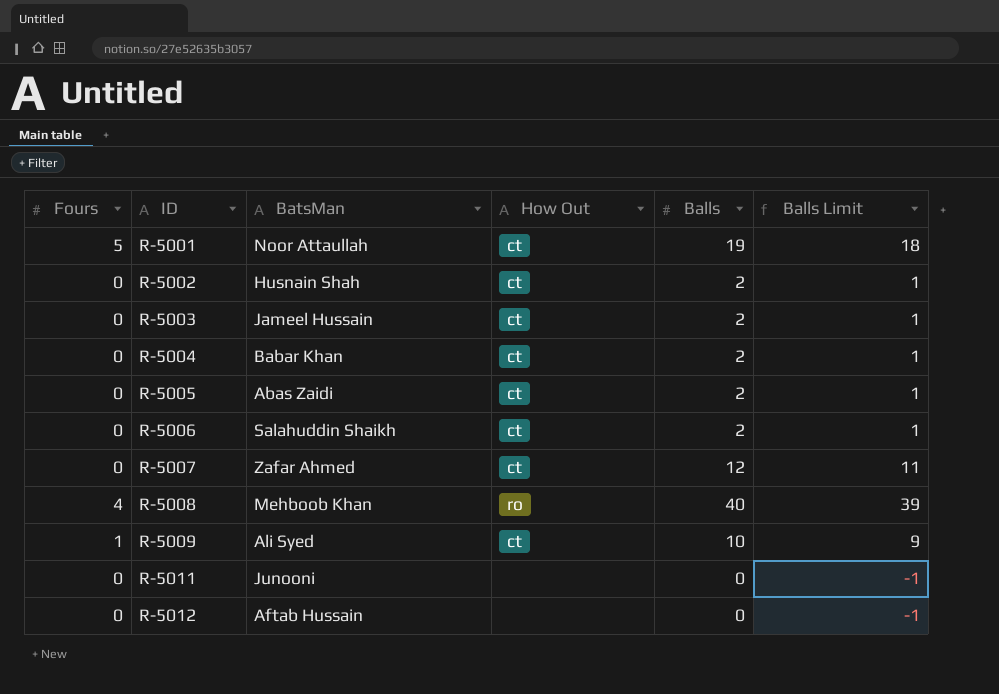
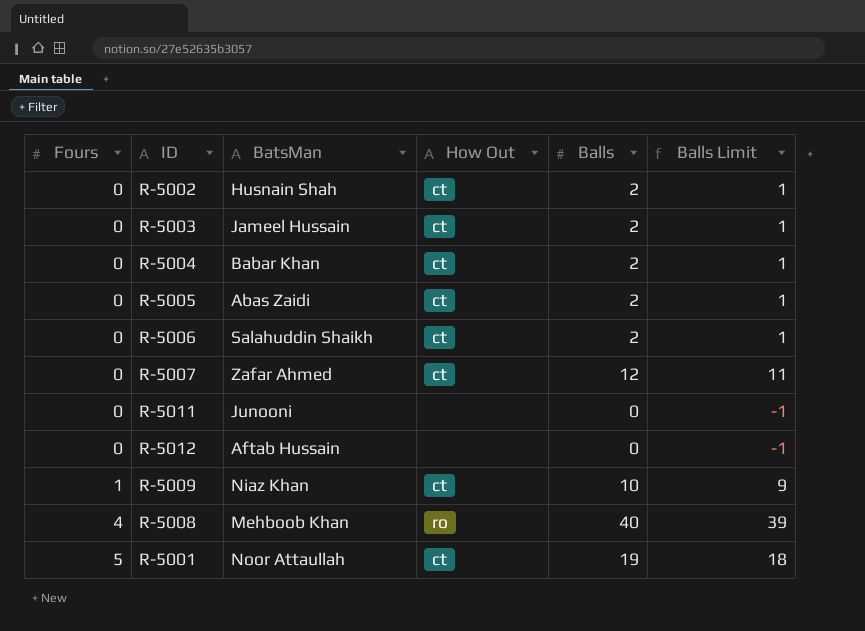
row order: ID ascending -> Fours ascending
R-5009 | BatsMan: Ali Syed -> Niaz Khan

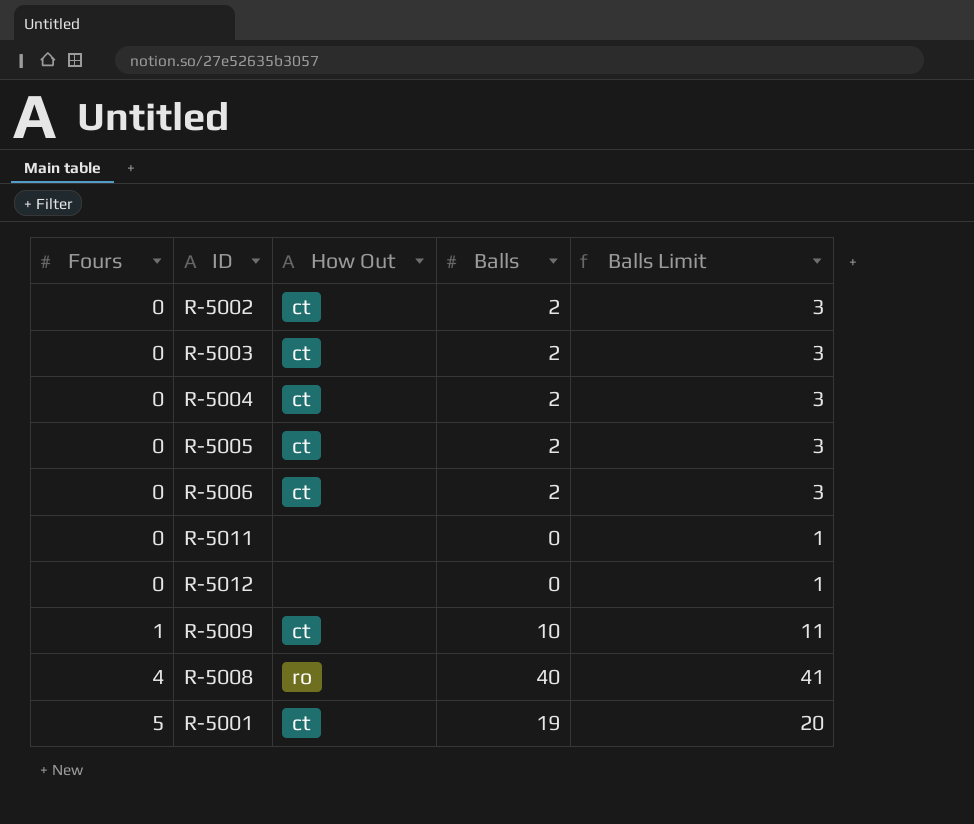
column BatsMan | position: 3 -> none
column Balls Limit | formula: [Balls] - 1 -> [Balls] + 1
row R-5007: 0 | Zafar Ahmed | ct | 12 | 11 -> none

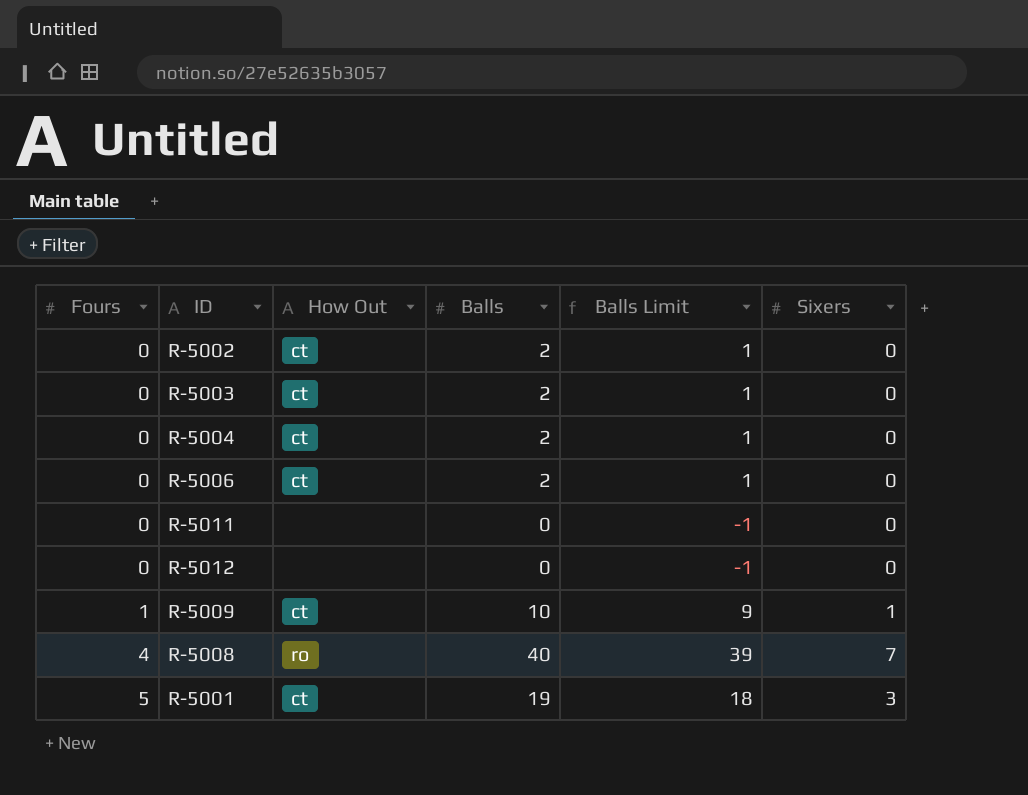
column Balls Limit | formula: [Balls] + 1 -> [Balls] - 1
column Sixers | position: none -> 6
row R-5005: 0 | ct | 2 | 3 -> none

